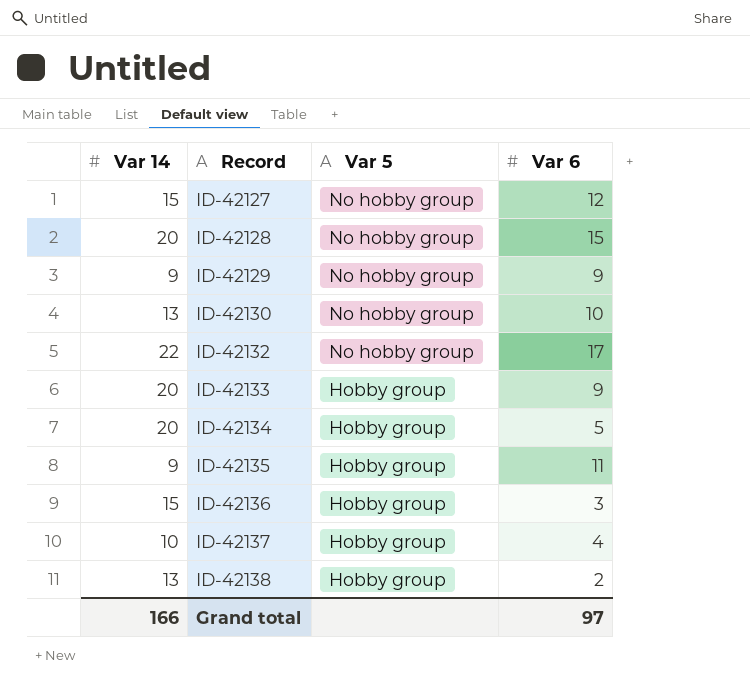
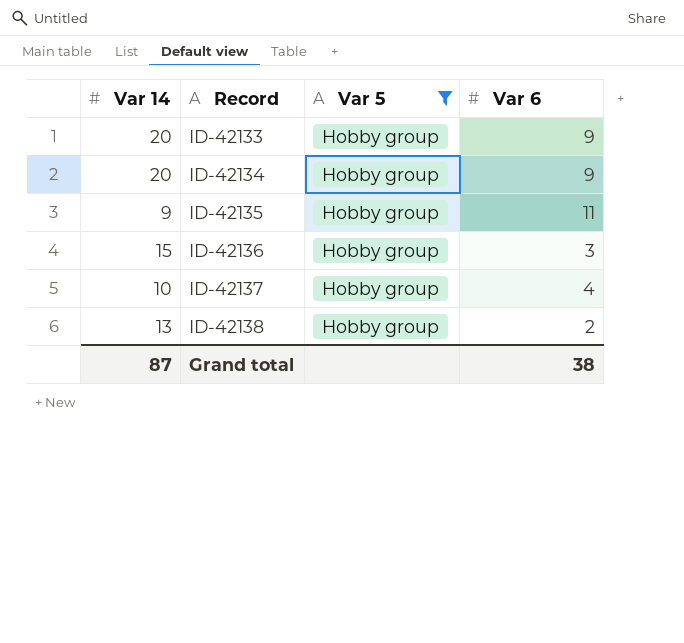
filter: none -> Var 5 = Hobby group
ID-42134 | Var 6: 5 -> 9
Grand total | Var 14: 166 -> 87
Grand total | Var 6: 97 -> 38

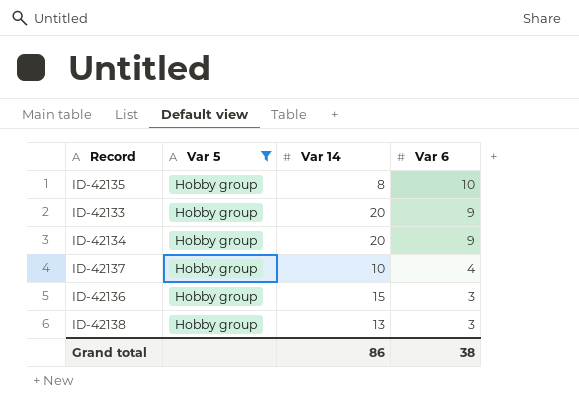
row order: Record ascending -> Var 6 descending
column Var 14 | position: 1 -> 3
ID-42135 | Var 14: 9 -> 8
ID-42135 | Var 6: 11 -> 10
ID-42138 | Var 6: 2 -> 3
Grand total | Var 14: 87 -> 86

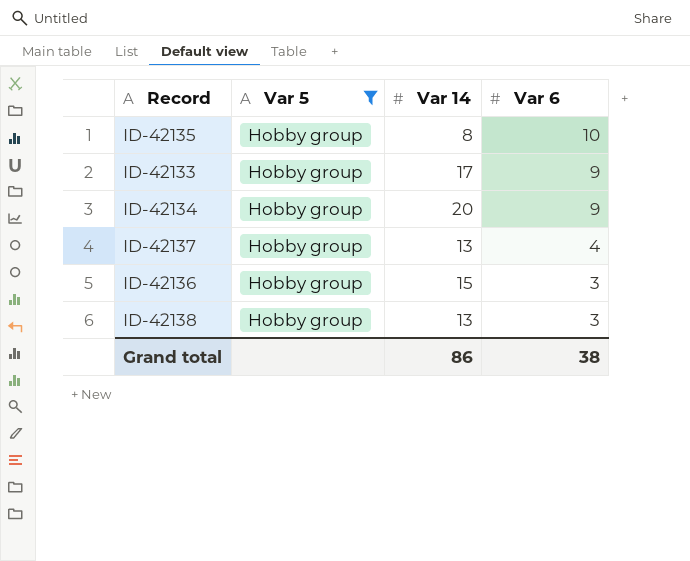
ID-42133 | Var 14: 20 -> 17
ID-42137 | Var 14: 10 -> 13

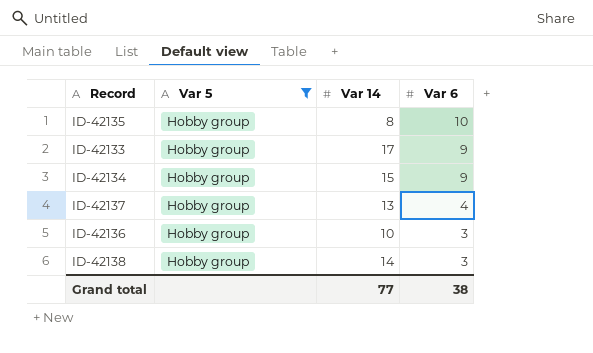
ID-42134 | Var 14: 20 -> 15
ID-42136 | Var 14: 15 -> 10
ID-42138 | Var 14: 13 -> 14
Grand total | Var 14: 86 -> 77

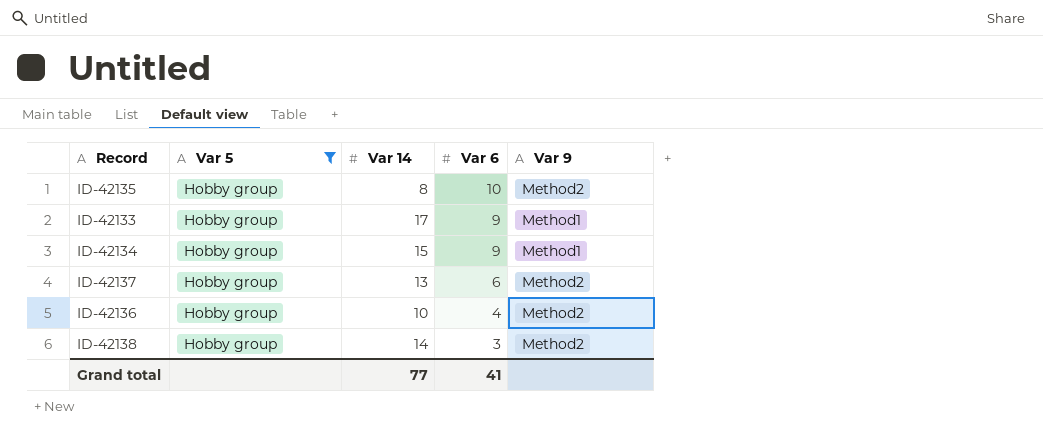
column Var 9 | position: none -> 5
ID-42137 | Var 6: 4 -> 6
ID-42136 | Var 6: 3 -> 4
Grand total | Var 6: 38 -> 41

